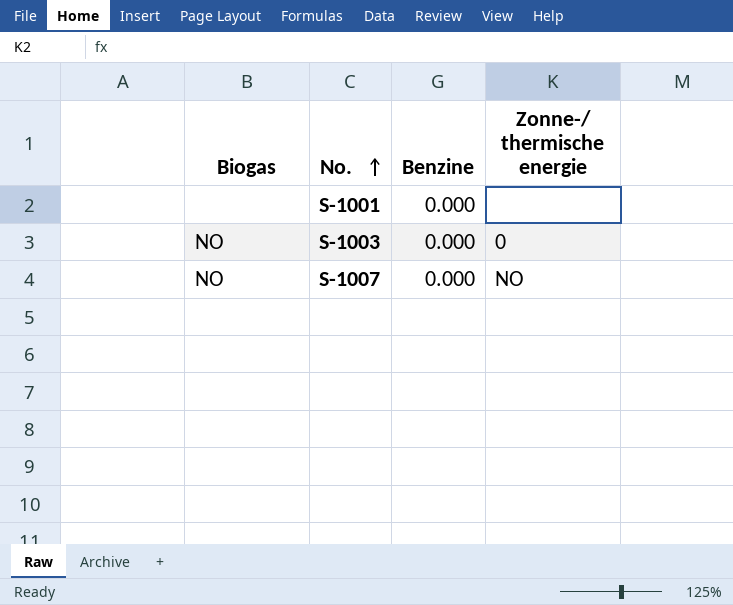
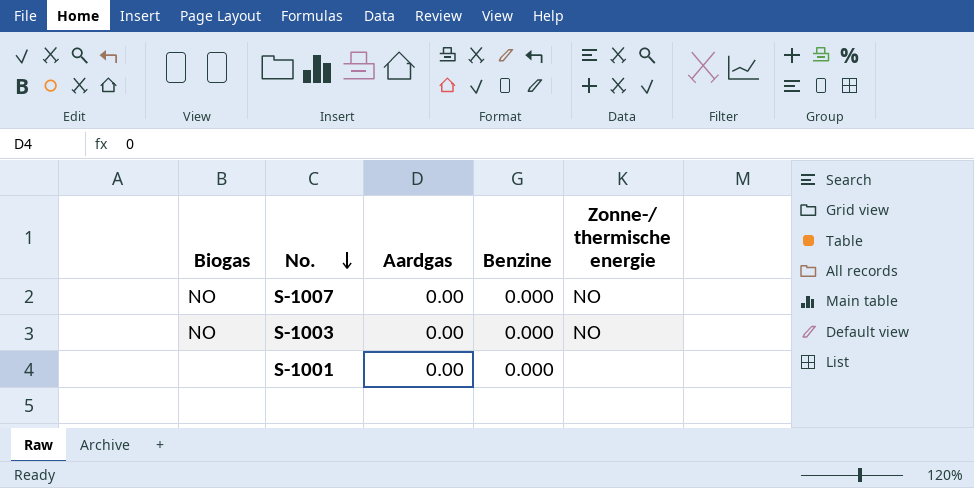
row order: No. ascending -> No. descending
column Aardgas | position: none -> 3
S-1003 | Zonne-/ thermische energie: 0 -> NO

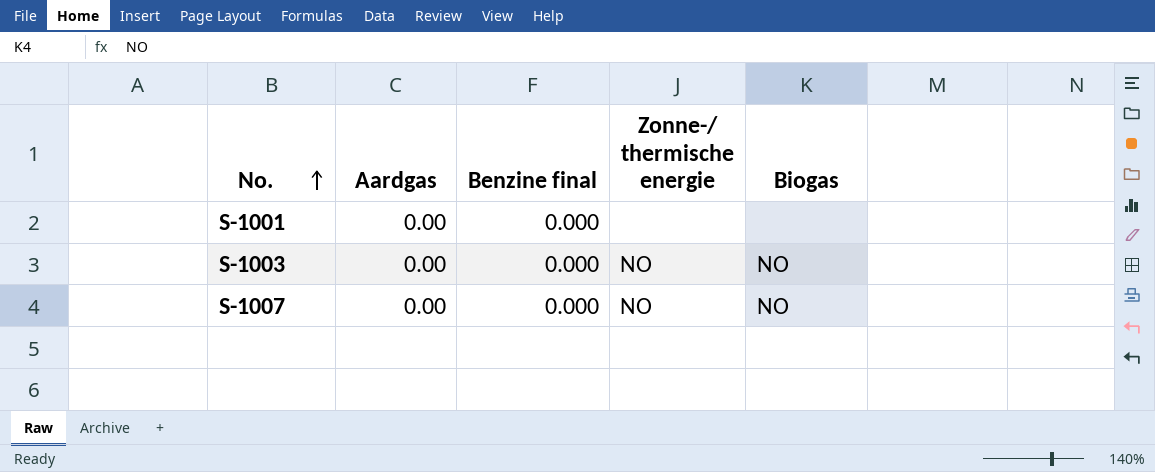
row order: No. descending -> No. ascending
column name: Benzine -> Benzine final
column Biogas | position: 1 -> 5

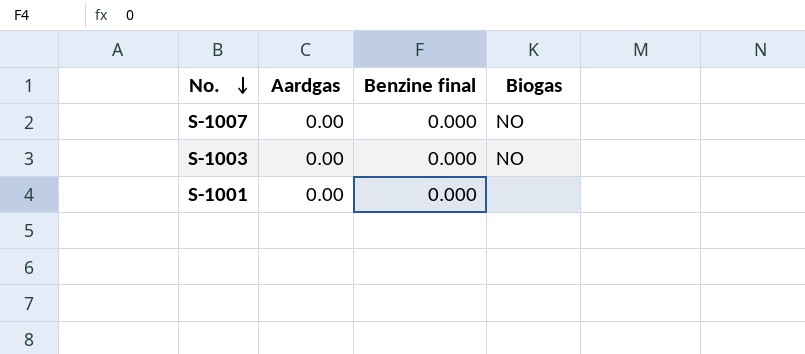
row order: No. ascending -> No. descending
column Zonne-/ thermische energie | position: 4 -> none

